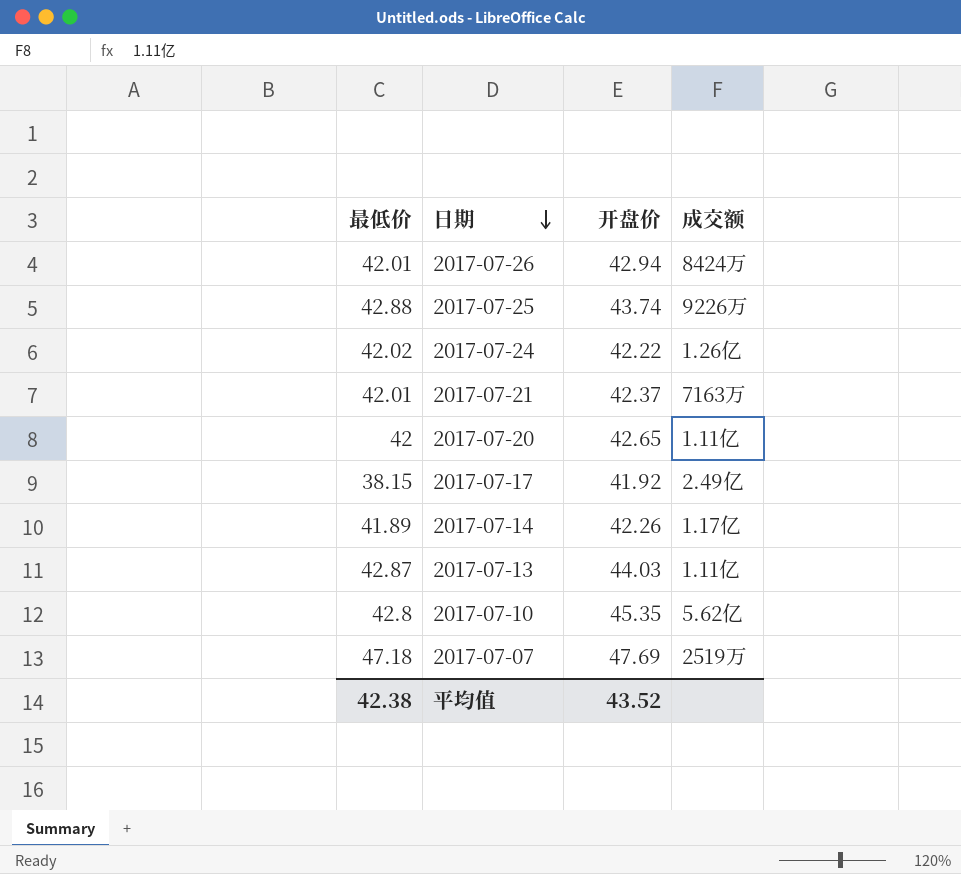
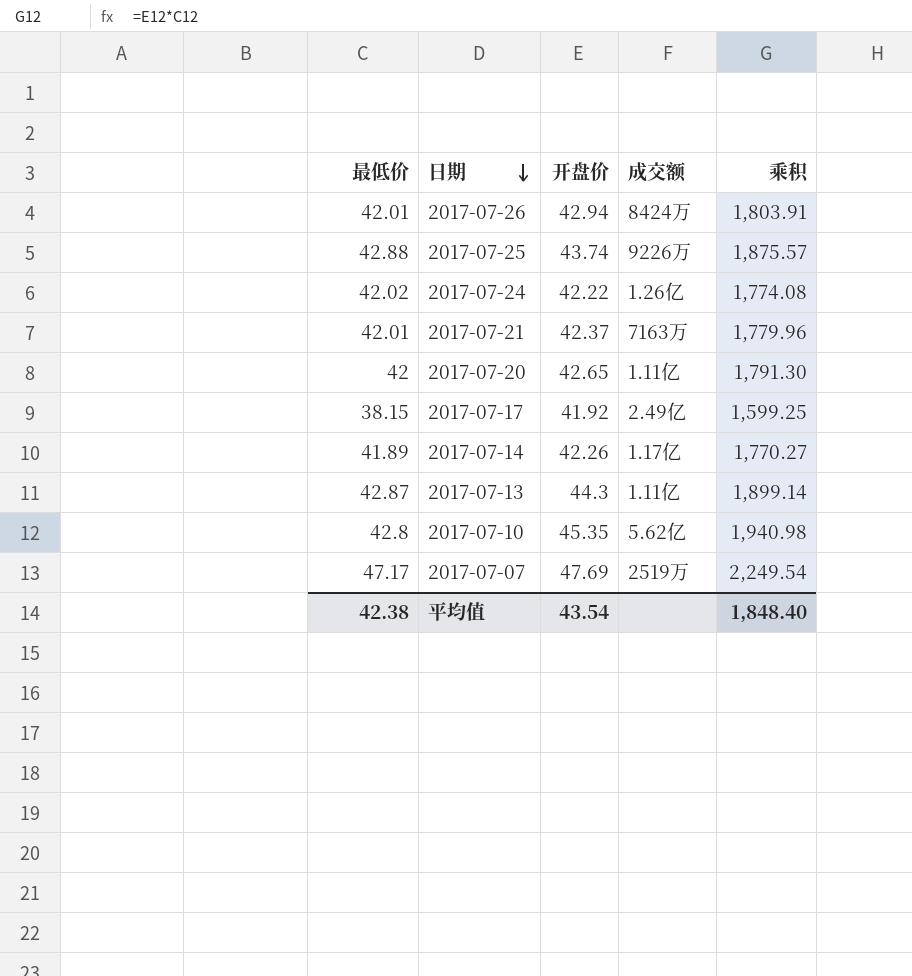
column 乘积 | formula: none -> [最低价] * [开盘价]
2017-07-13 | 开盘价: 44.03 -> 44.3
2017-07-07 | 最低价: 47.18 -> 47.17
平均值 | 开盘价: 43.52 -> 43.54

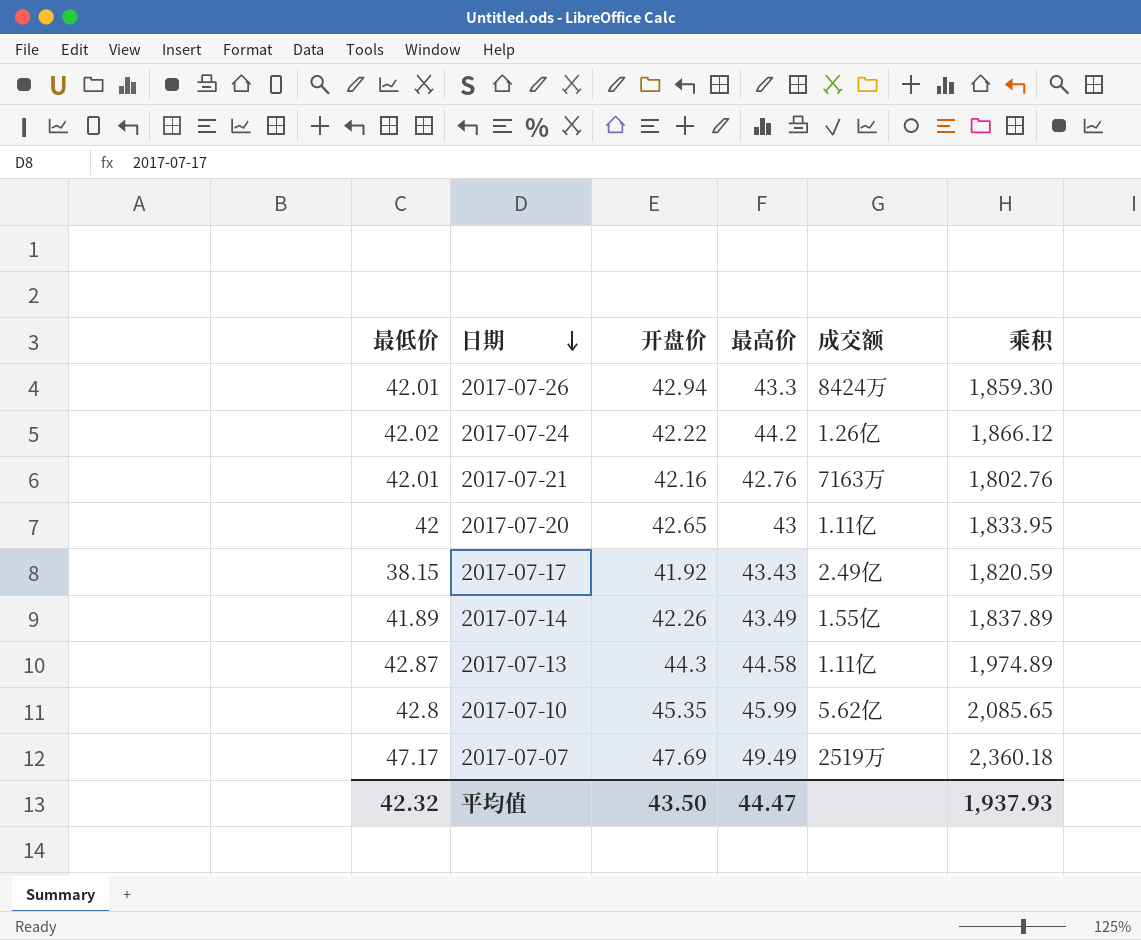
column 最高价 | position: none -> 4
column 乘积 | formula: [最低价] * [开盘价] -> [开盘价] * [最高价]
row 2017-07-25: 42.88 | 43.74 | 9226万 | 1,875.57 -> none
2017-07-21 | 开盘价: 42.37 -> 42.16
2017-07-14 | 成交额: 1.17亿 -> 1.55亿
平均值 | 最低价: 42.38 -> 42.32
平均值 | 开盘价: 43.54 -> 43.50
平均值 | 乘积: 1,848.40 -> 1,937.93

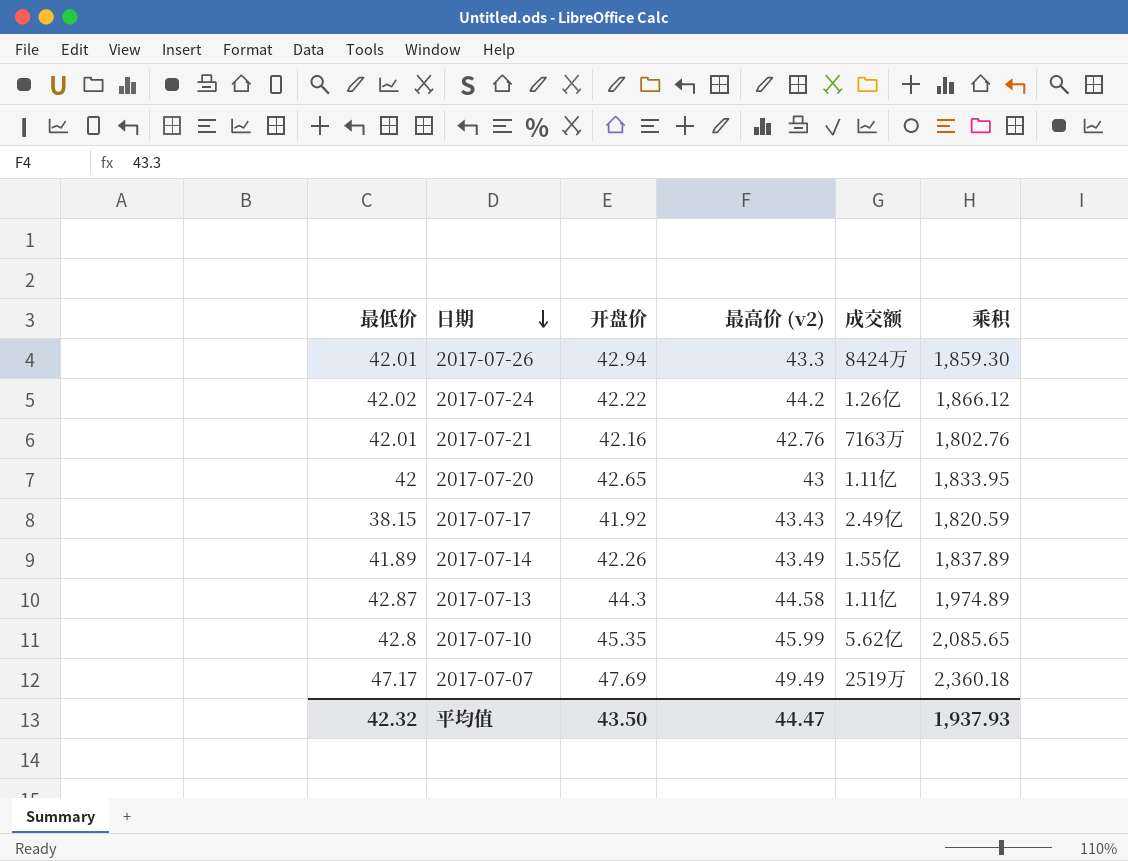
column name: 最高价 -> 最高价 (v2)

